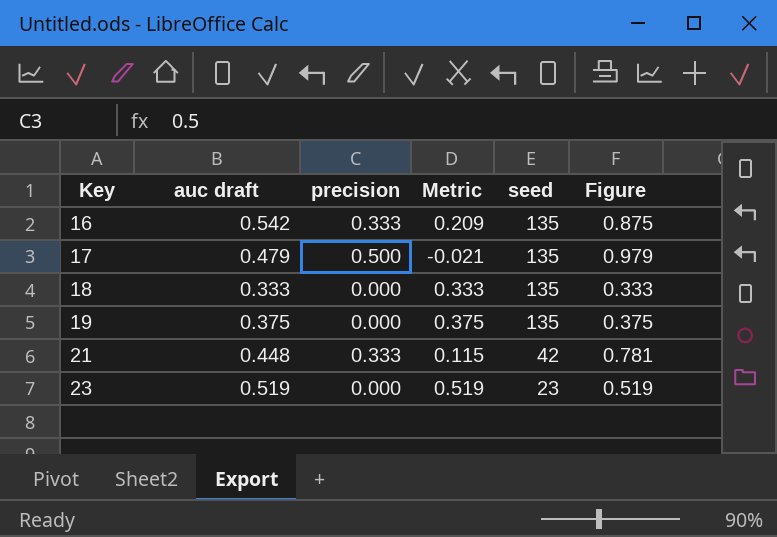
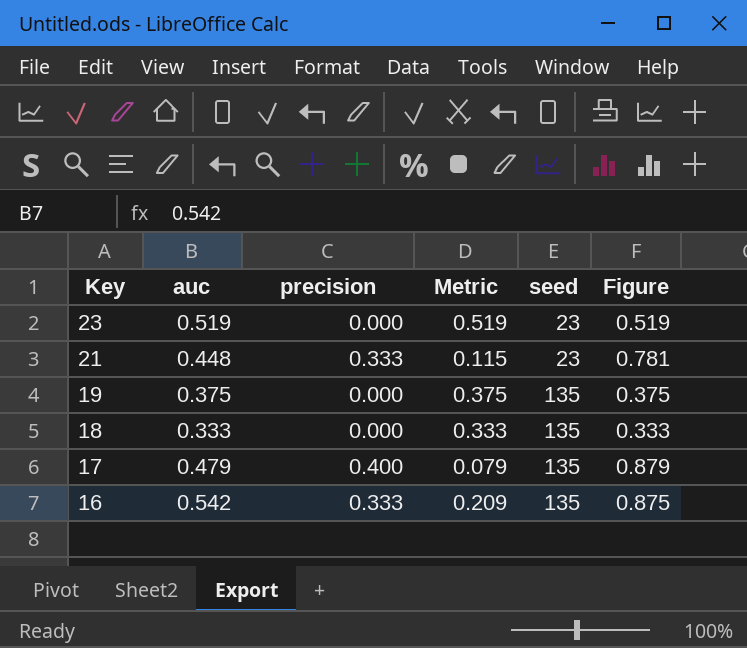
row order: Key ascending -> Key descending
column name: auc draft -> auc
21 | seed: 42 -> 23
17 | precision: 0.500 -> 0.400
17 | Metric: -0.021 -> 0.079
17 | Figure: 0.979 -> 0.879

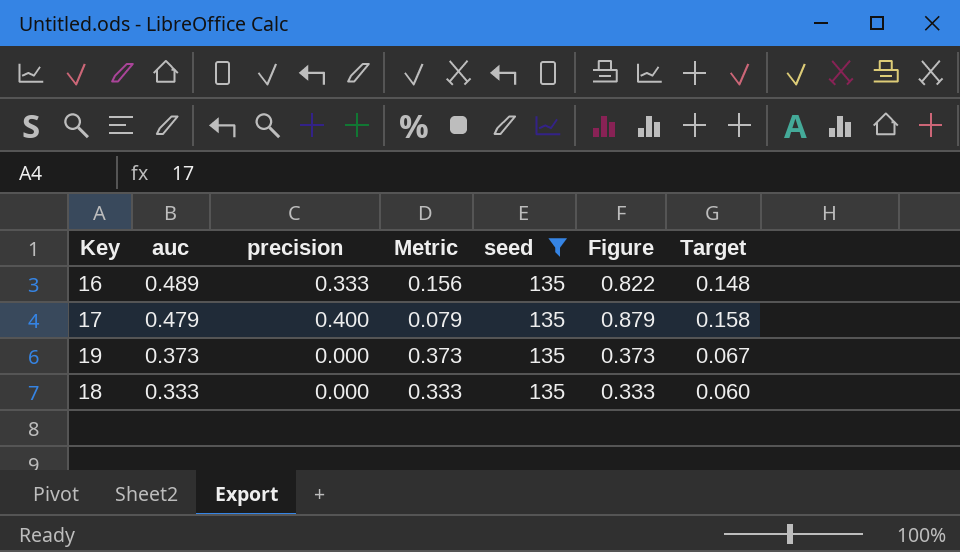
filter: none -> seed = 135
row order: Key descending -> auc descending
column Target | formula: none -> [Figure] * 0.18
16 | auc: 0.542 -> 0.489
16 | Metric: 0.209 -> 0.156
16 | Figure: 0.875 -> 0.822
19 | auc: 0.375 -> 0.373
19 | Metric: 0.375 -> 0.373
19 | Figure: 0.375 -> 0.373

